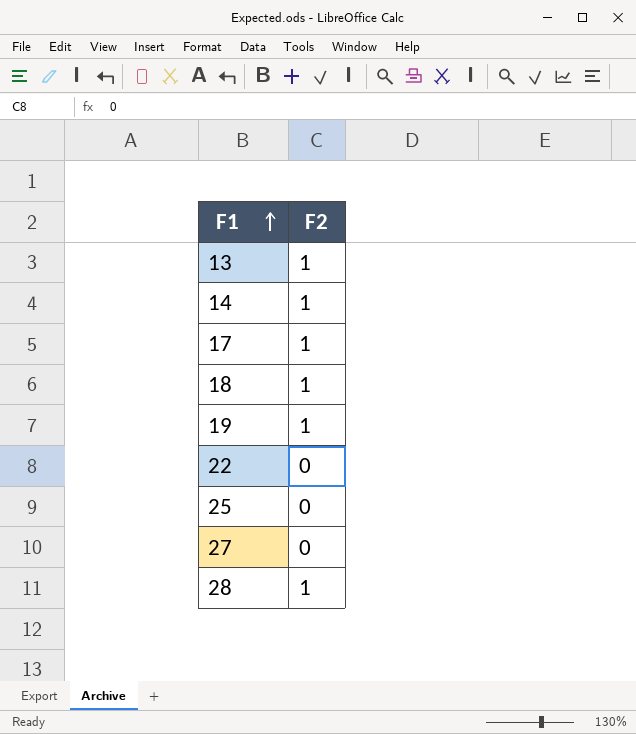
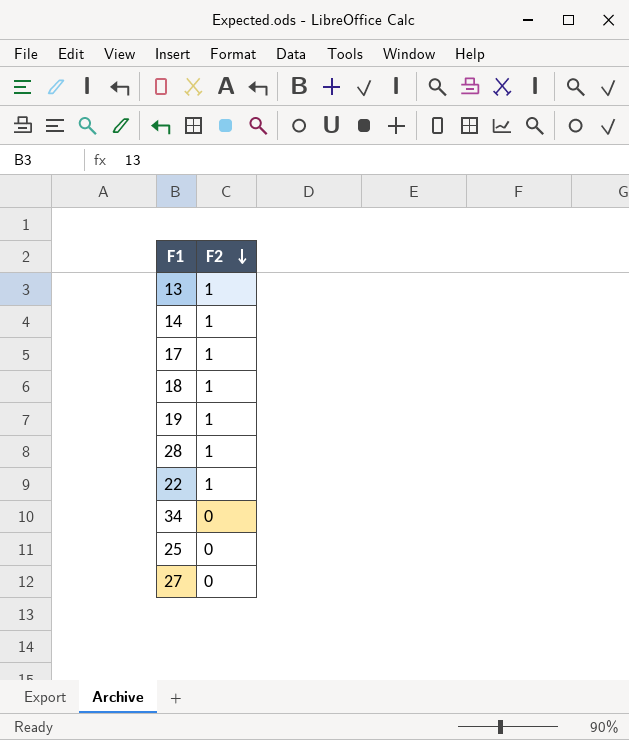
row order: F1 ascending -> F2 descending
22 | F2: 0 -> 1
row 34: none -> 0

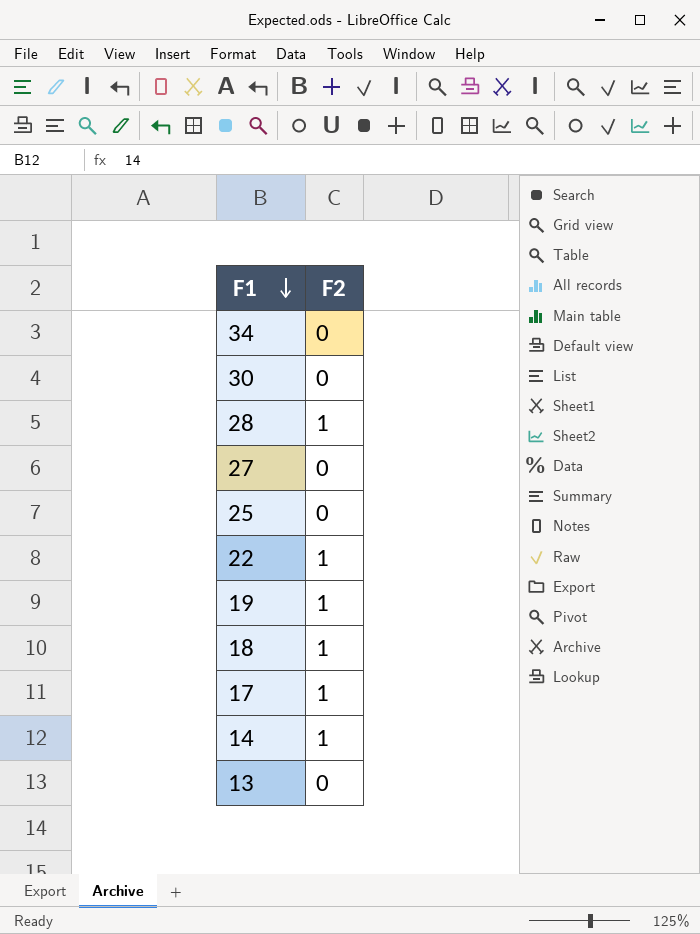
row order: F2 descending -> F1 descending
row 30: none -> 0
13 | F2: 1 -> 0

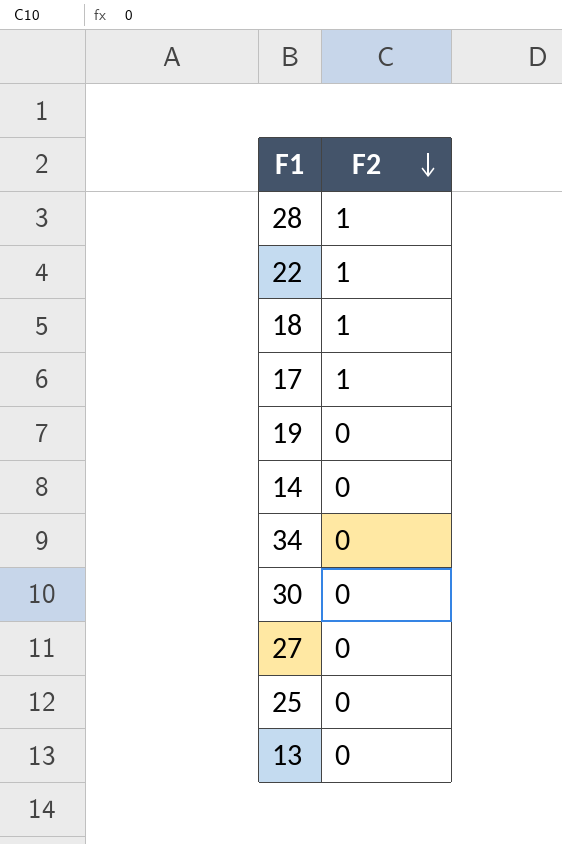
row order: F1 descending -> F2 descending
19 | F2: 1 -> 0
14 | F2: 1 -> 0

